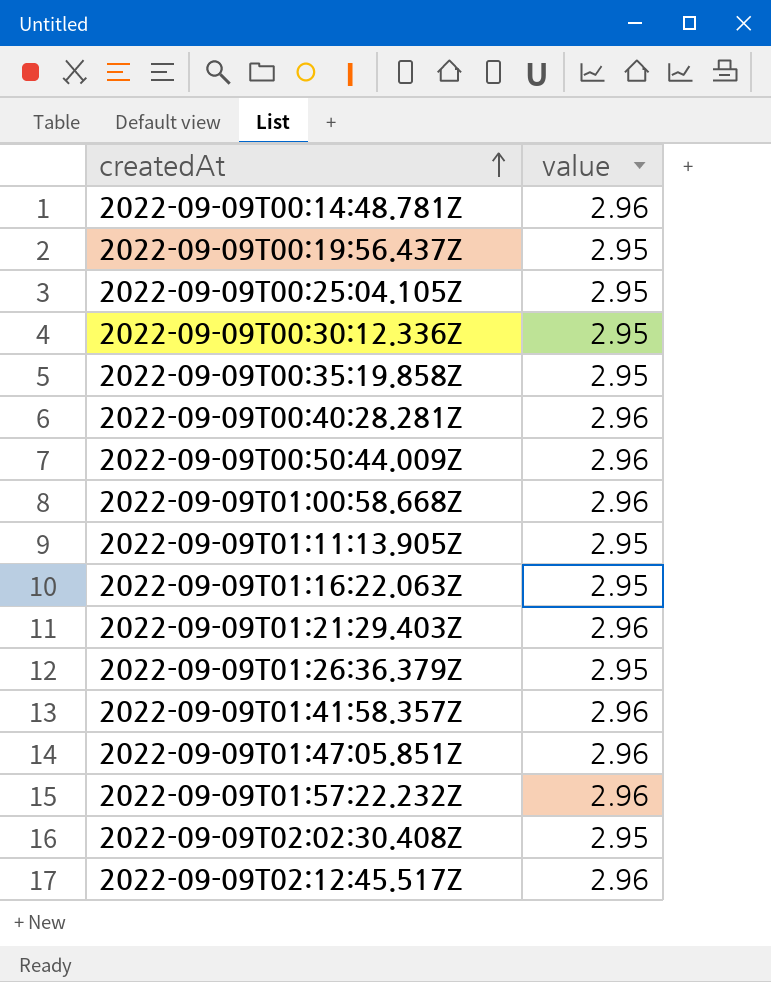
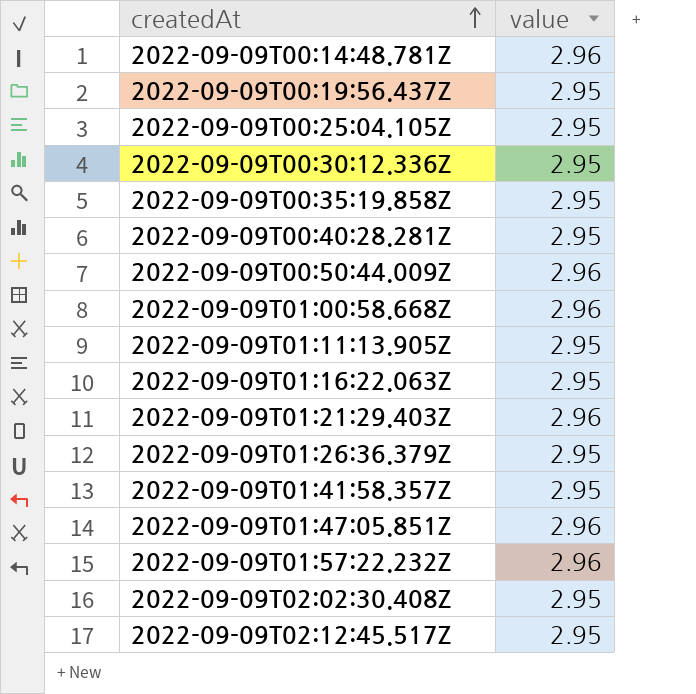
2022-09-09T00:40:28.281Z | value: 2.96 -> 2.95
2022-09-09T01:41:58.357Z | value: 2.96 -> 2.95
2022-09-09T02:12:45.517Z | value: 2.96 -> 2.95

